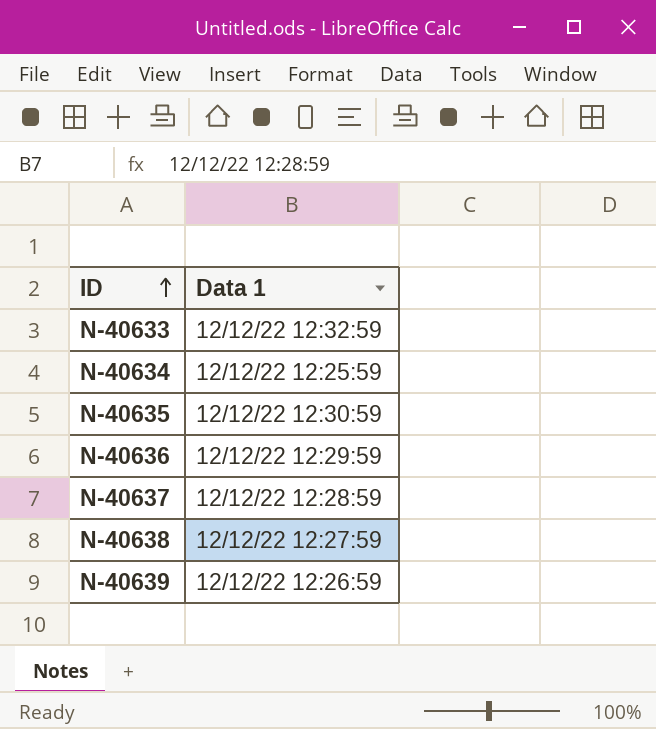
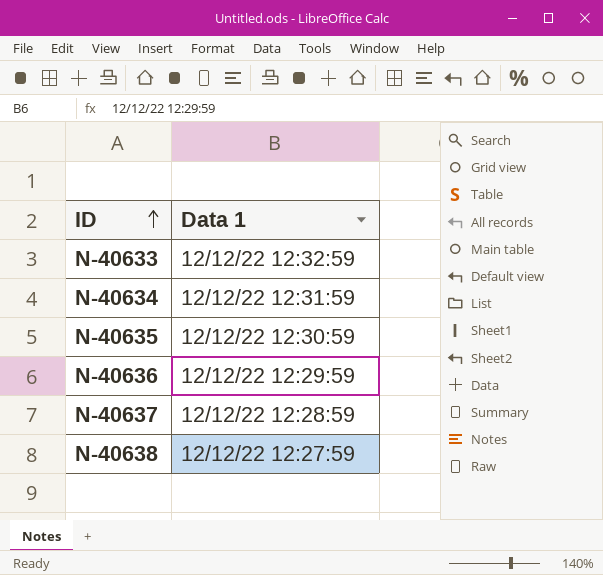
row N-40639: 12/12/22 12:26:59 -> none
N-40634 | Data 1: 12/12/22 12:25:59 -> 12/12/22 12:31:59

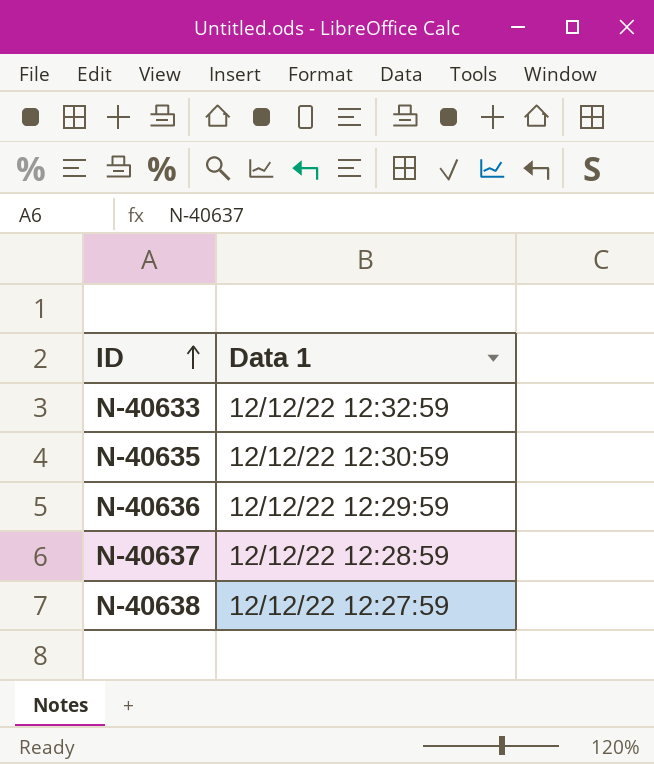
row N-40634: 12/12/22 12:31:59 -> none

